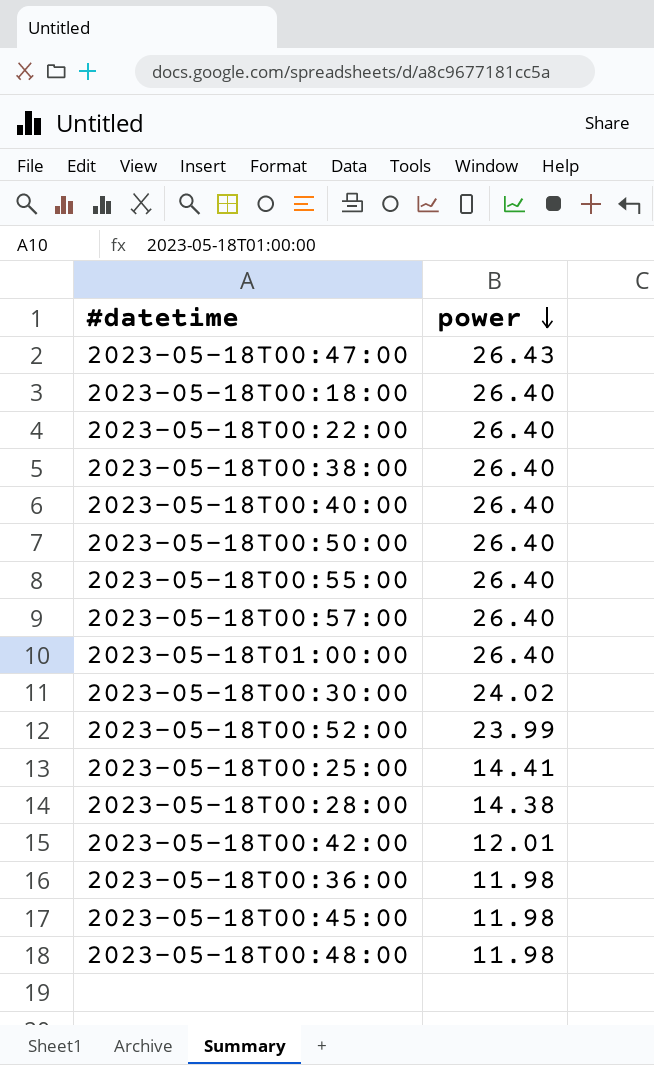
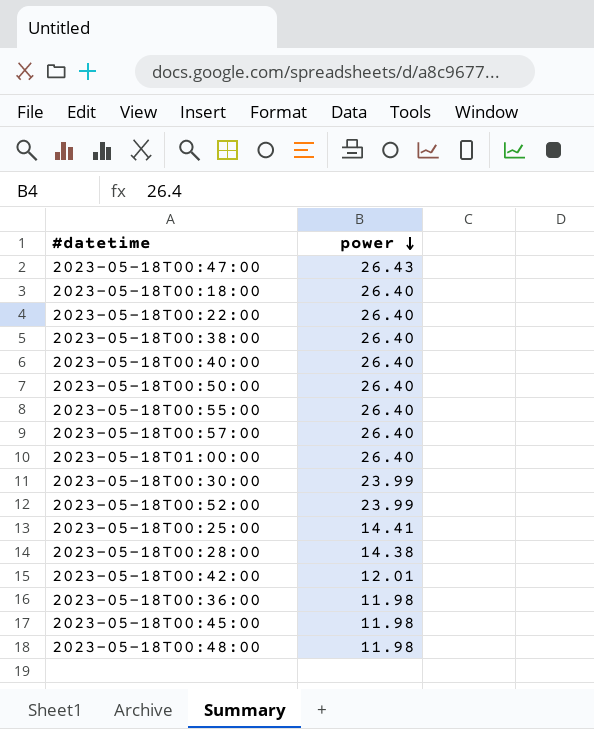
2023-05-18T00:30:00 | power: 24.02 -> 23.99

